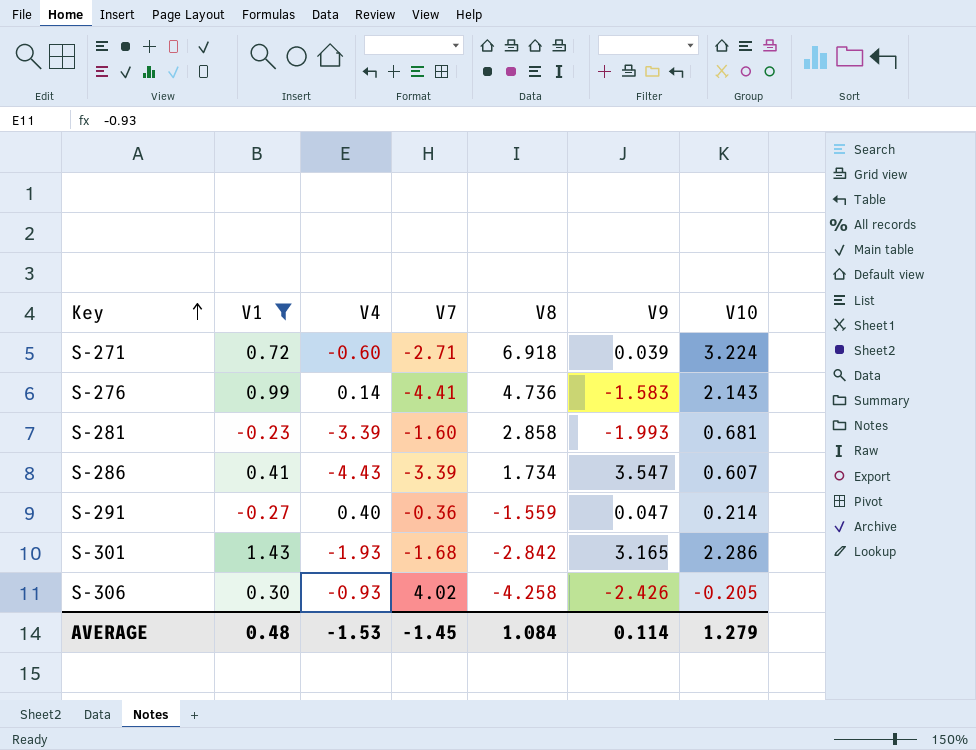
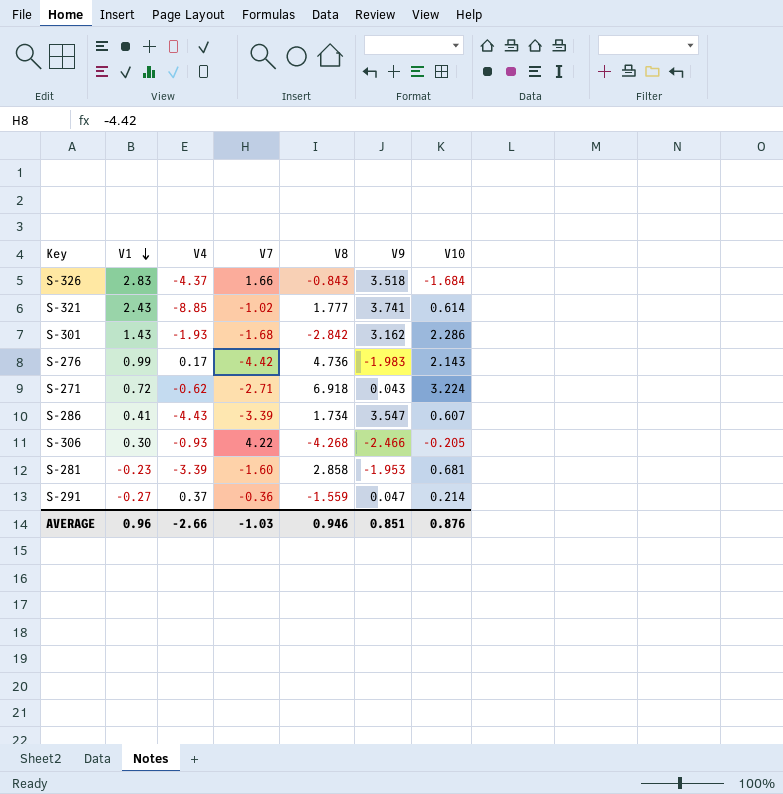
filter: V1 <= 1.43 -> none
row order: Key ascending -> V1 descending
S-301 | V9: 3.165 -> 3.162
S-276 | V4: 0.14 -> 0.17
S-276 | V7: -4.41 -> -4.42
S-276 | V9: -1.583 -> -1.983
S-271 | V4: -0.60 -> -0.62
S-271 | V9: 0.039 -> 0.043
S-306 | V7: 4.02 -> 4.22
S-306 | V8: -4.258 -> -4.268
S-306 | V9: -2.426 -> -2.466
S-281 | V9: -1.993 -> -1.953
S-291 | V4: 0.40 -> 0.37
AVERAGE | V1: 0.48 -> 0.96
AVERAGE | V4: -1.53 -> -2.66
AVERAGE | V7: -1.45 -> -1.03
AVERAGE | V8: 1.084 -> 0.946
AVERAGE | V9: 0.114 -> 0.851
AVERAGE | V10: 1.279 -> 0.876

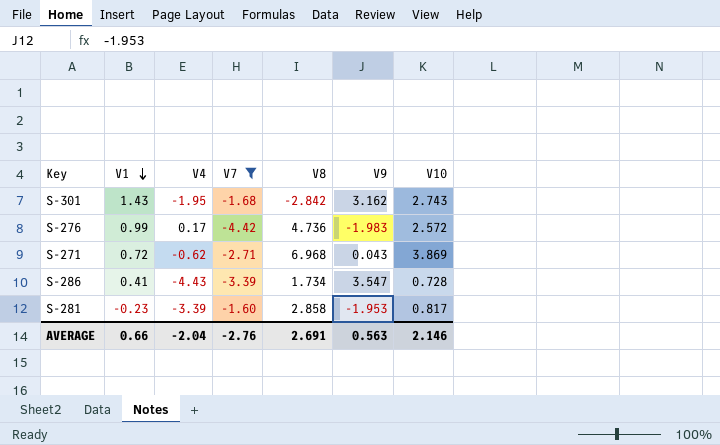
filter: none -> V7 <= -1.60
S-301 | V4: -1.93 -> -1.95
S-301 | V10: 2.286 -> 2.743
S-276 | V10: 2.143 -> 2.572
S-271 | V8: 6.918 -> 6.968
S-271 | V10: 3.224 -> 3.869
S-286 | V10: 0.607 -> 0.728
S-281 | V10: 0.681 -> 0.817
AVERAGE | V1: 0.96 -> 0.66
AVERAGE | V4: -2.66 -> -2.04
AVERAGE | V7: -1.03 -> -2.76
AVERAGE | V8: 0.946 -> 2.691
AVERAGE | V9: 0.851 -> 0.563
AVERAGE | V10: 0.876 -> 2.146

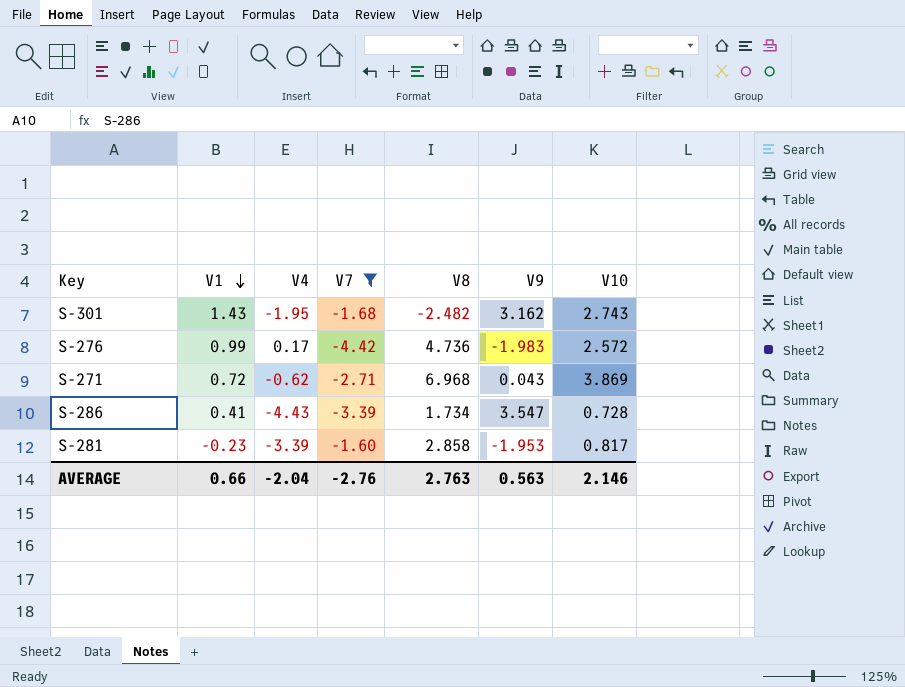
S-301 | V8: -2.842 -> -2.482
AVERAGE | V8: 2.691 -> 2.763

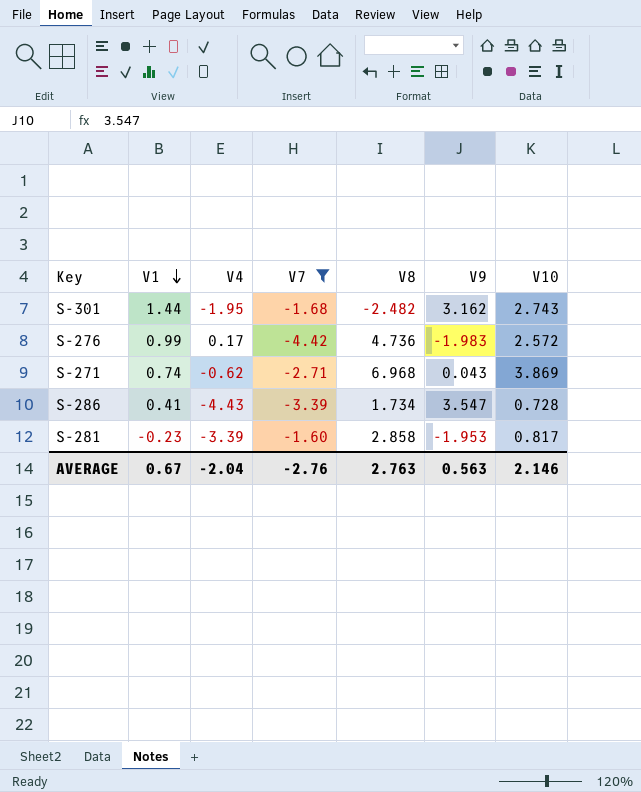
S-301 | V1: 1.43 -> 1.44
S-271 | V1: 0.72 -> 0.74
AVERAGE | V1: 0.66 -> 0.67

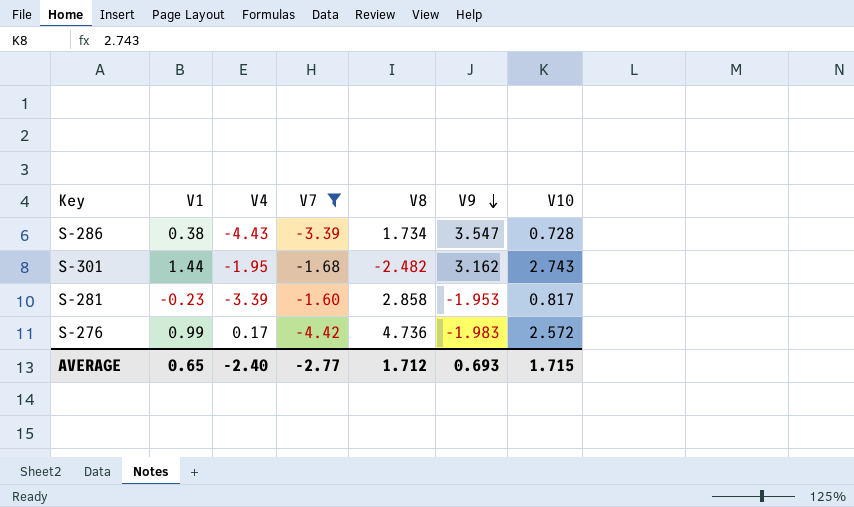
row order: V1 descending -> V9 descending
row S-271: 0.74 | -0.62 | -2.71 | 6.968 | 0.043 | 3.869 -> none
S-286 | V1: 0.41 -> 0.38
AVERAGE | V1: 0.67 -> 0.65
AVERAGE | V4: -2.04 -> -2.40
AVERAGE | V7: -2.76 -> -2.77
AVERAGE | V8: 2.763 -> 1.712
AVERAGE | V9: 0.563 -> 0.693
AVERAGE | V10: 2.146 -> 1.715

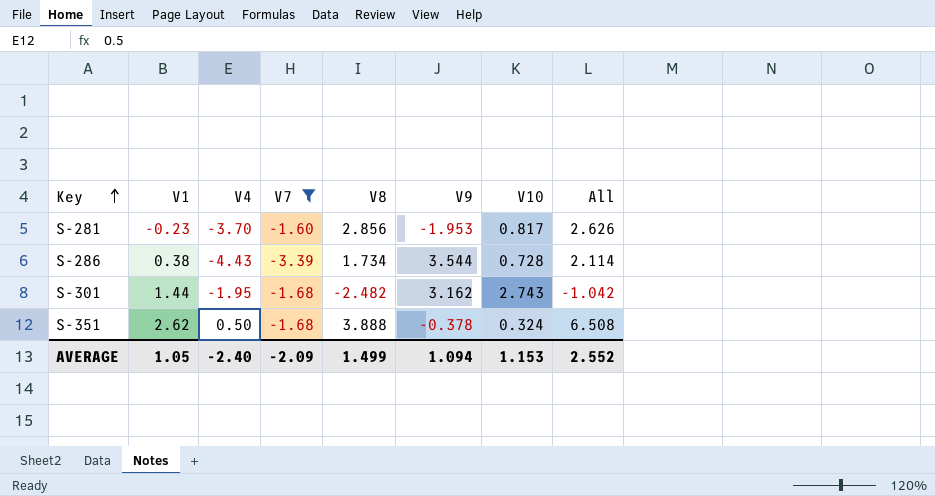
row order: V9 descending -> Key ascending
column All | formula: none -> [V1] + [V8]
row S-276: 0.99 | 0.17 | -4.42 | 4.736 | -1.983 | 2.572 -> none
S-281 | V4: -3.39 -> -3.70
S-281 | V8: 2.858 -> 2.856
S-286 | V9: 3.547 -> 3.544
row S-351: none -> 2.62 | 0.50 | -1.68 | 3.888 | -0.378 | 0.324 | 6.508
AVERAGE | V1: 0.65 -> 1.05
AVERAGE | V7: -2.77 -> -2.09
AVERAGE | V8: 1.712 -> 1.499
AVERAGE | V9: 0.693 -> 1.094
AVERAGE | V10: 1.715 -> 1.153

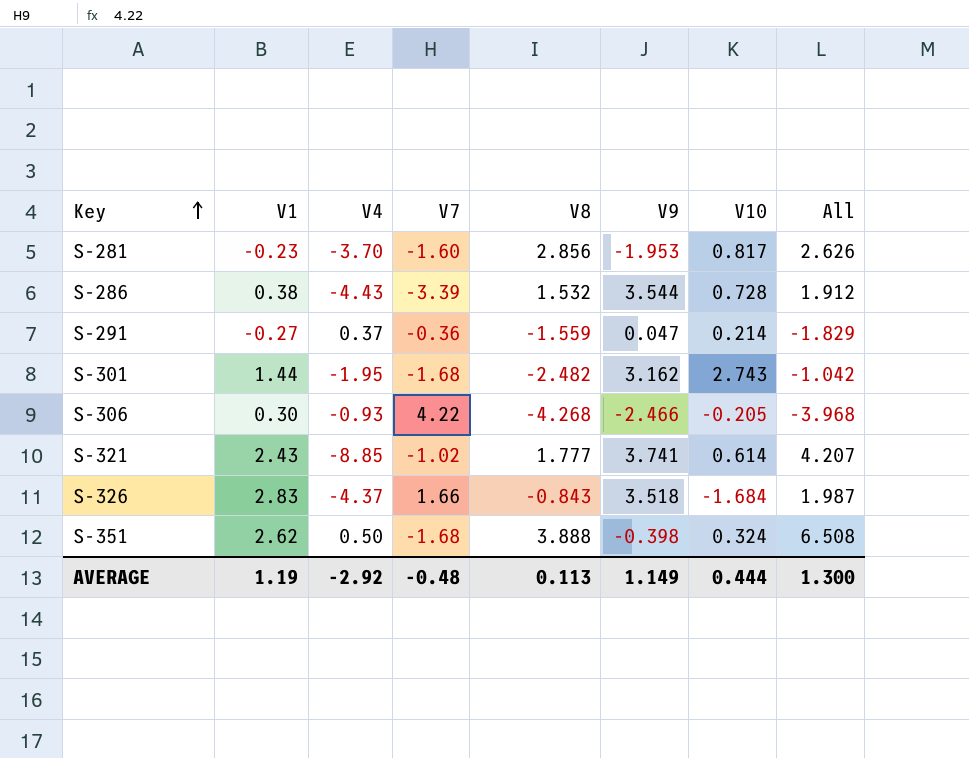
filter: V7 <= -1.60 -> none
S-286 | V8: 1.734 -> 1.532
S-286 | All: 2.114 -> 1.912
S-351 | V9: -0.378 -> -0.398
AVERAGE | V1: 1.05 -> 1.19
AVERAGE | V4: -2.40 -> -2.92
AVERAGE | V7: -2.09 -> -0.48
AVERAGE | V8: 1.499 -> 0.113
AVERAGE | V9: 1.094 -> 1.149
AVERAGE | V10: 1.153 -> 0.444
AVERAGE | All: 2.552 -> 1.300

